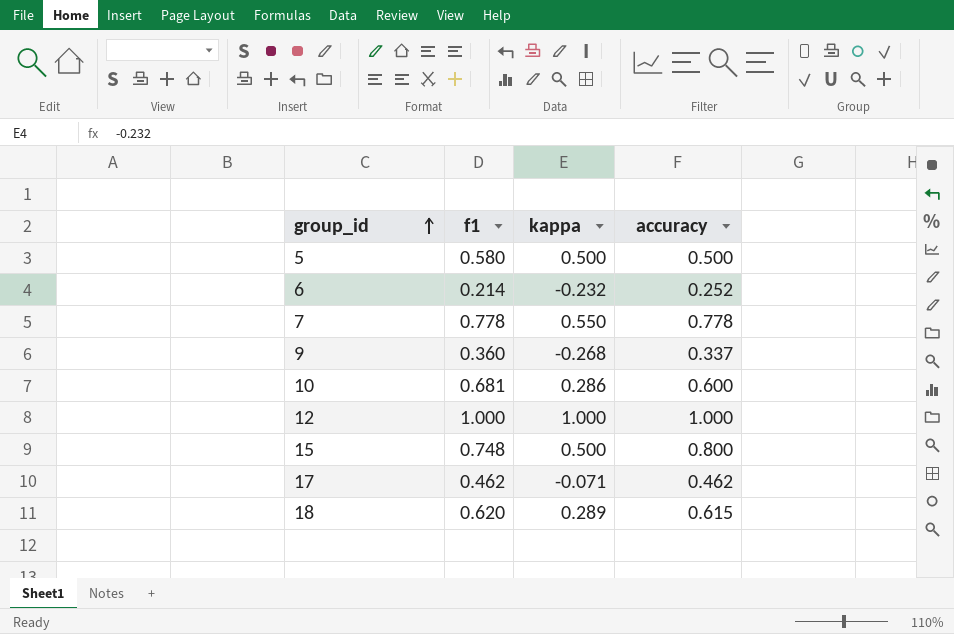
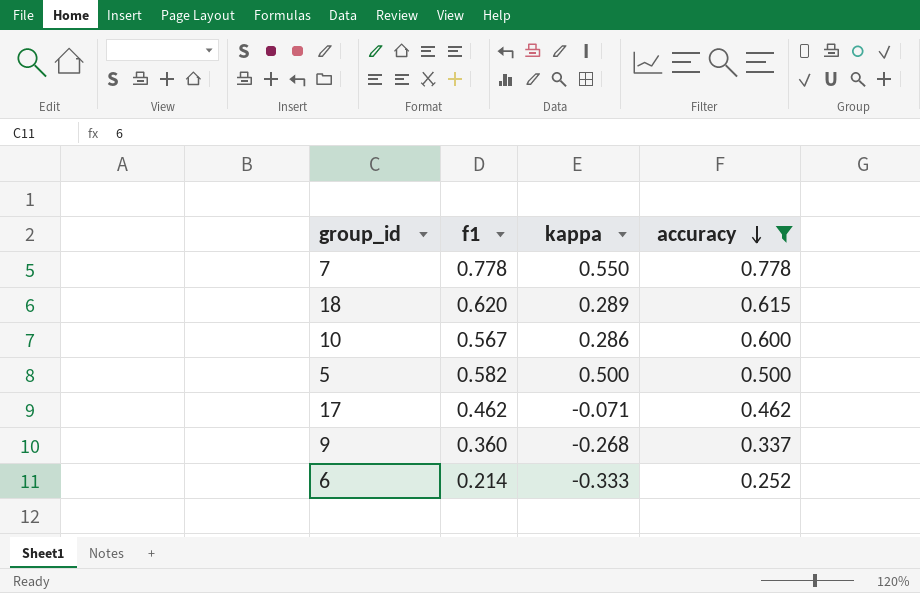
filter: none -> accuracy <= 0.778
row order: group_id ascending -> accuracy descending
10 | f1: 0.681 -> 0.567
5 | f1: 0.580 -> 0.582
6 | kappa: -0.232 -> -0.333

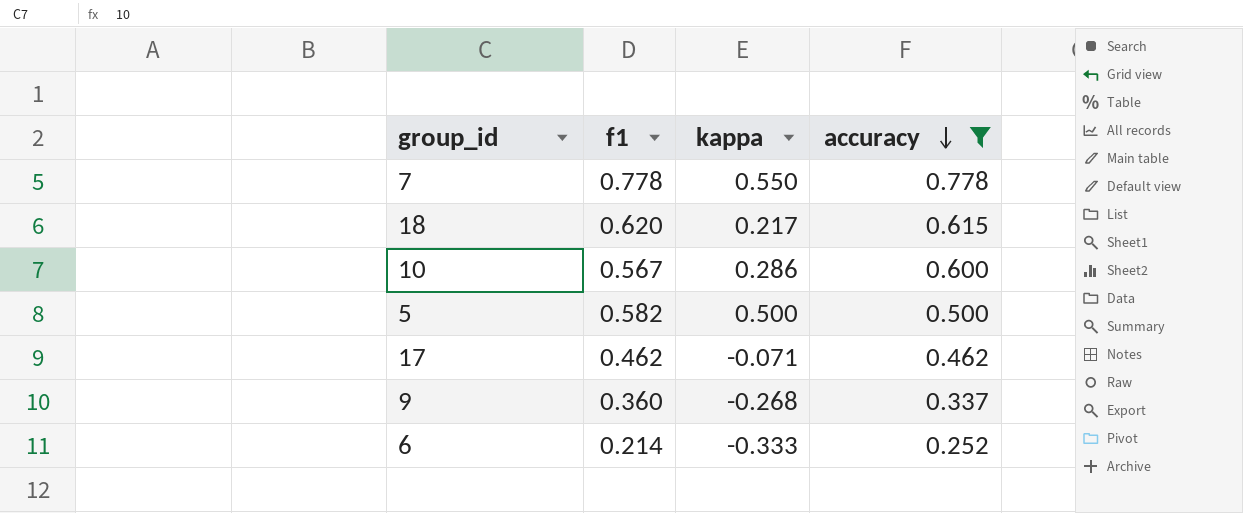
18 | kappa: 0.289 -> 0.217

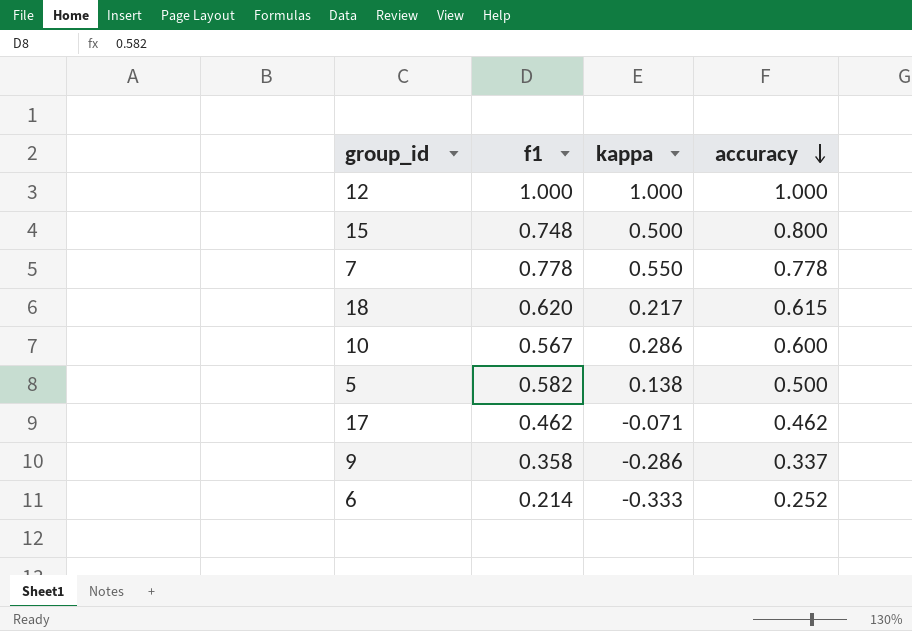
filter: accuracy <= 0.778 -> none
5 | kappa: 0.500 -> 0.138
9 | f1: 0.360 -> 0.358
9 | kappa: -0.268 -> -0.286

